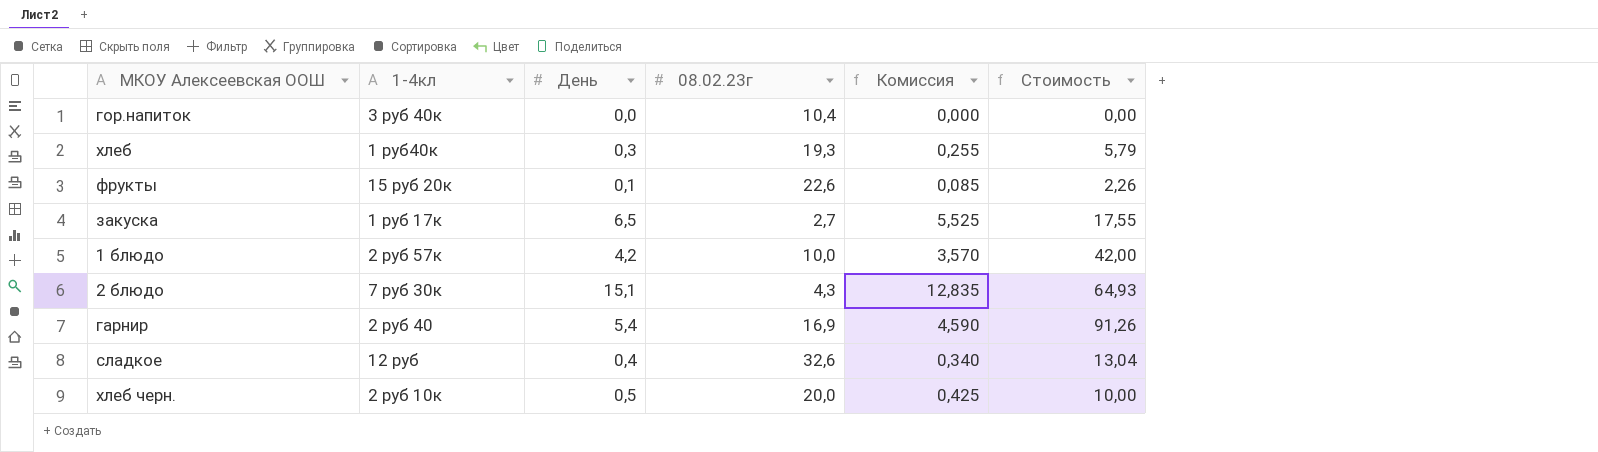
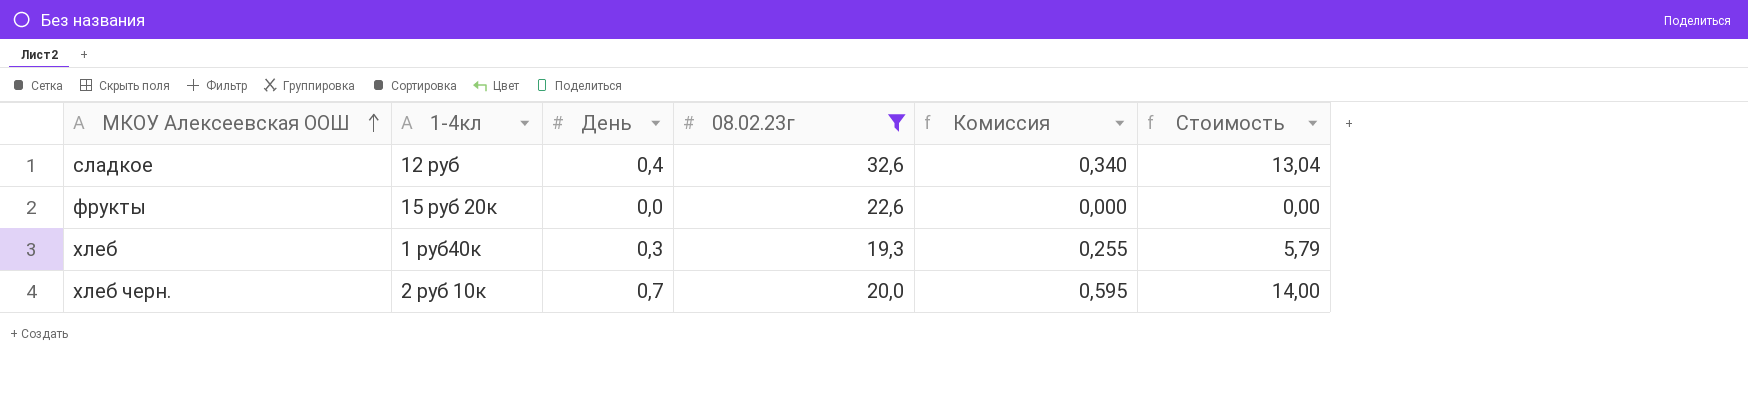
filter: none -> 08.02.23г >= 19,3
row order: none -> МКОУ Алексеевская ООШ ascending
фрукты | День: 0,1 -> 0,0
фрукты | Комиссия: 0,085 -> 0,000
фрукты | Стоимость: 2,26 -> 0,00
хлеб черн. | День: 0,5 -> 0,7
хлеб черн. | Комиссия: 0,425 -> 0,595
хлеб черн. | Стоимость: 10,00 -> 14,00

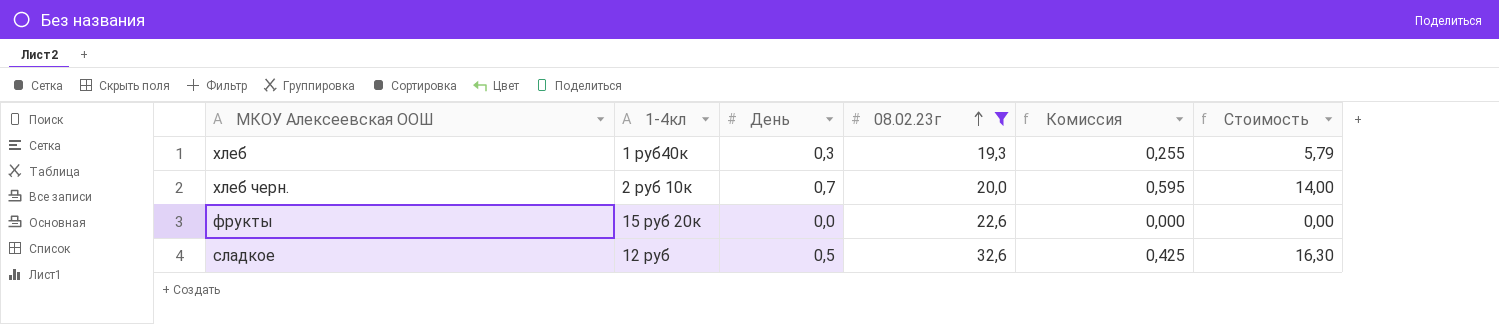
row order: МКОУ Алексеевская ООШ ascending -> 08.02.23г ascending
сладкое | День: 0,4 -> 0,5
сладкое | Комиссия: 0,340 -> 0,425
сладкое | Стоимость: 13,04 -> 16,30

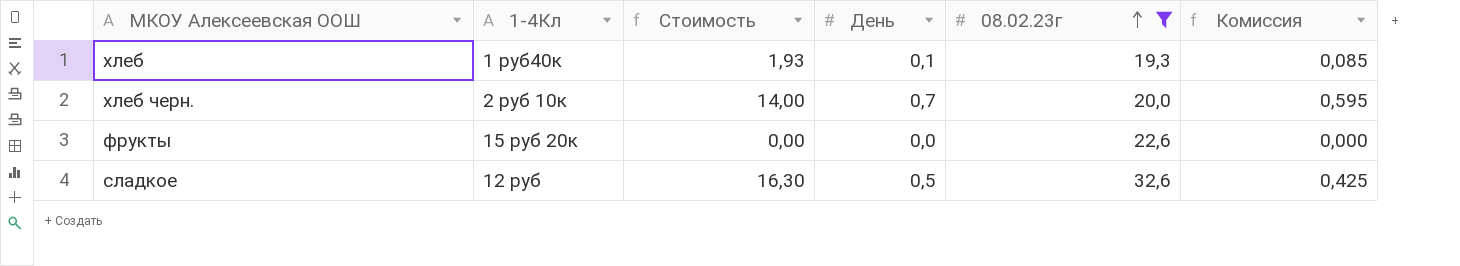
column name: 1-4кл -> 1-4Кл
column Стоимость | position: 6 -> 3
хлеб | Стоимость: 5,79 -> 1,93
хлеб | День: 0,3 -> 0,1
хлеб | Комиссия: 0,255 -> 0,085

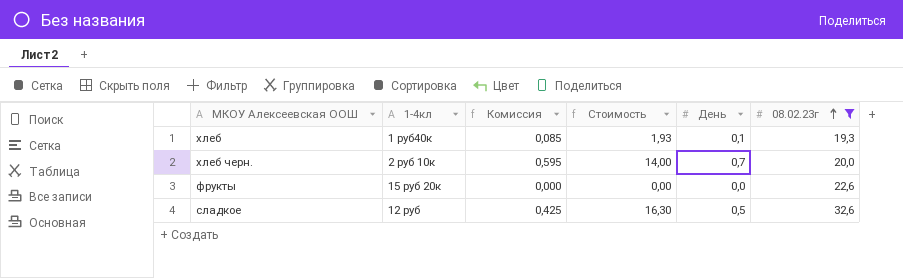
column name: 1-4Кл -> 1-4кл
column Комиссия | position: 6 -> 3

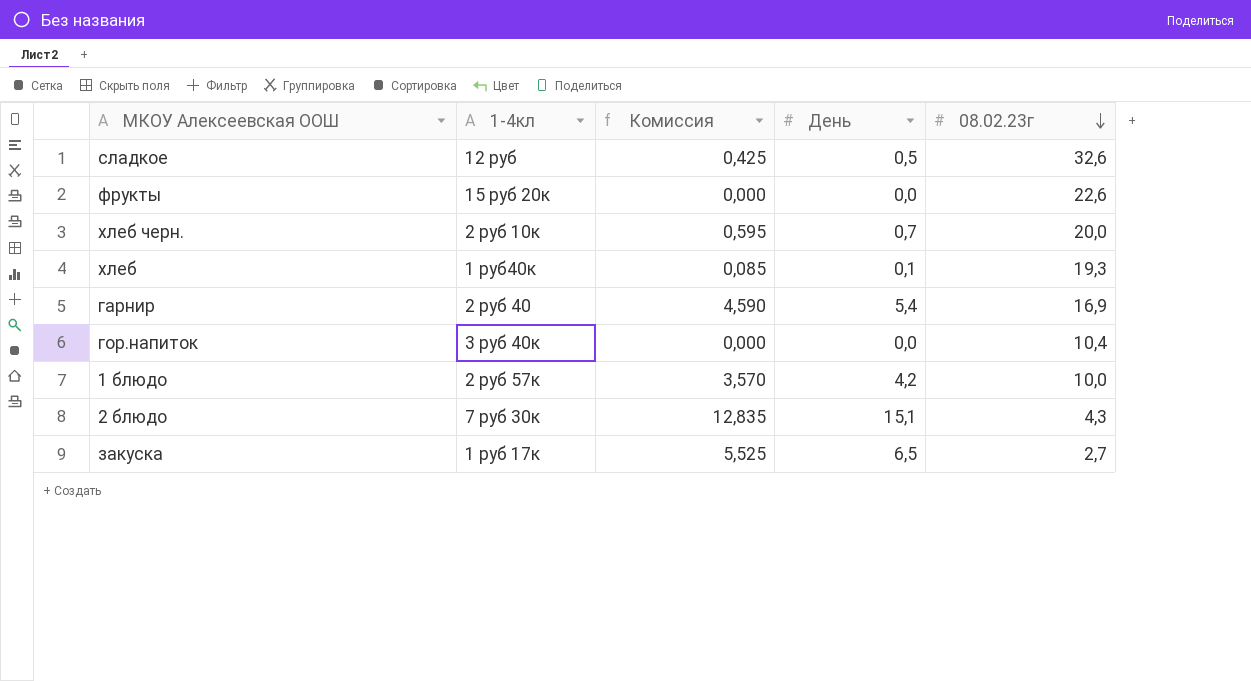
filter: 08.02.23г >= 19,3 -> none
row order: 08.02.23г ascending -> 08.02.23г descending
column Стоимость | formula: [День] * [08.02.23г] -> none

